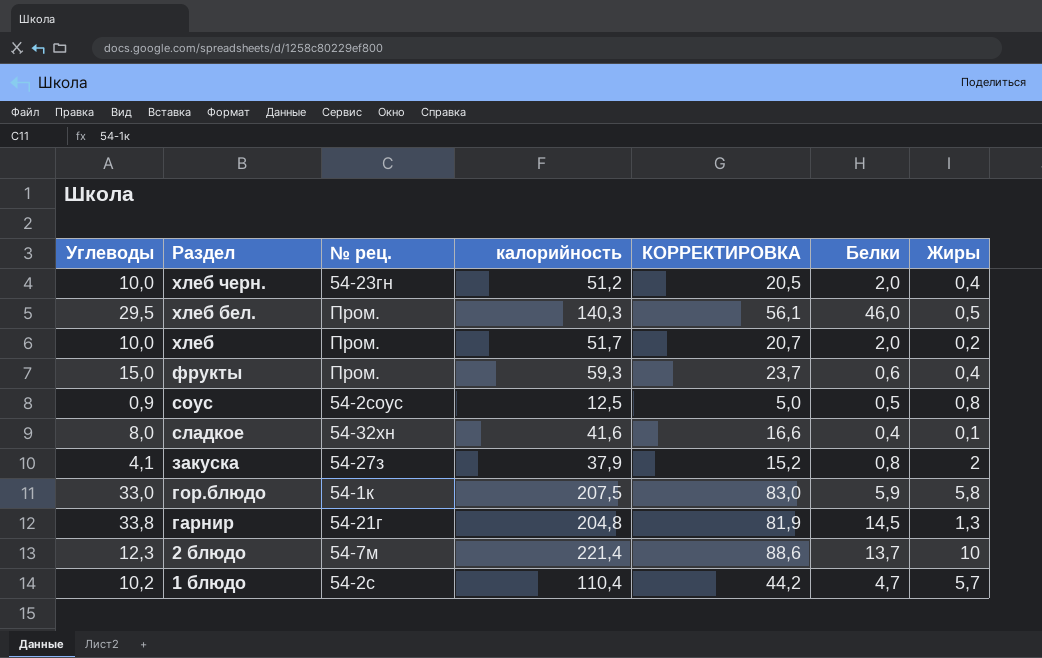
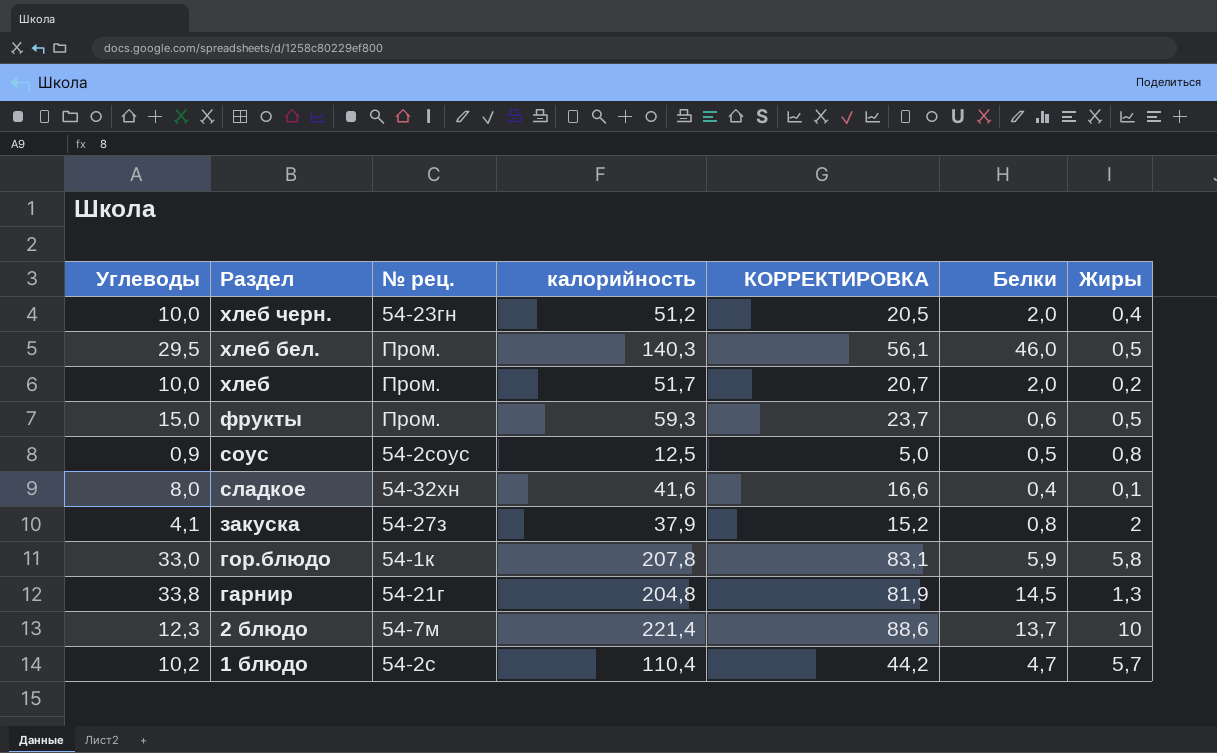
фрукты | Жиры: 0,4 -> 0,5
гор.блюдо | калорийность: 207,5 -> 207,8
гор.блюдо | КОРРЕКТИРОВКА: 83,0 -> 83,1

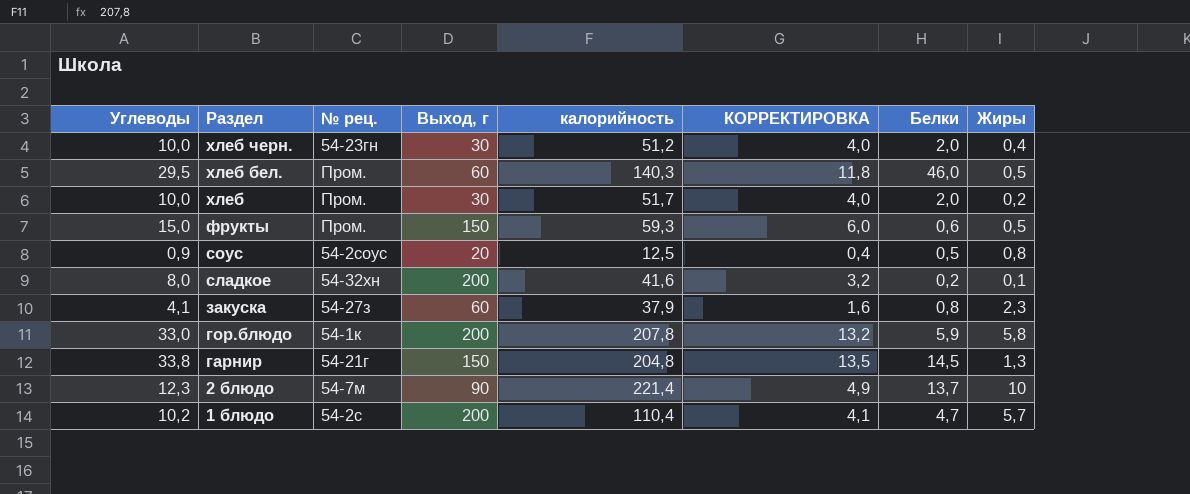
column Выход, г | position: none -> 4
column КОРРЕКТИРОВКА | formula: [калорийность] * 0,4 -> [Углеводы] * 0,4
сладкое | Белки: 0,4 -> 0,2
закуска | Жиры: 2 -> 2,3

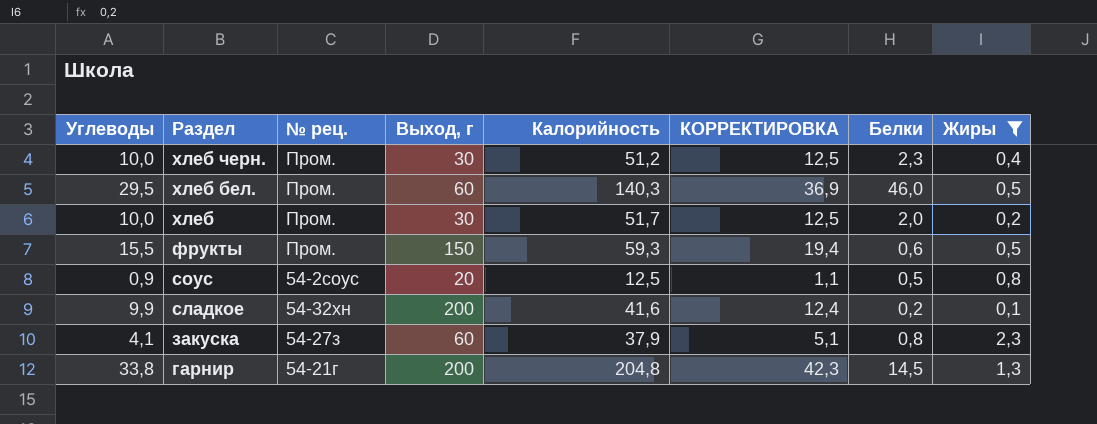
filter: none -> Жиры <= 2,3
column name: калорийность -> Калорийность
column КОРРЕКТИРОВКА | formula: [Углеводы] * 0,4 -> [Углеводы] * 1,25
хлеб черн. | № рец.: 54-23гн -> Пром.
хлеб черн. | Белки: 2,0 -> 2,3
фрукты | Углеводы: 15,0 -> 15,5
сладкое | Углеводы: 8,0 -> 9,9
гарнир | Выход, г: 150 -> 200

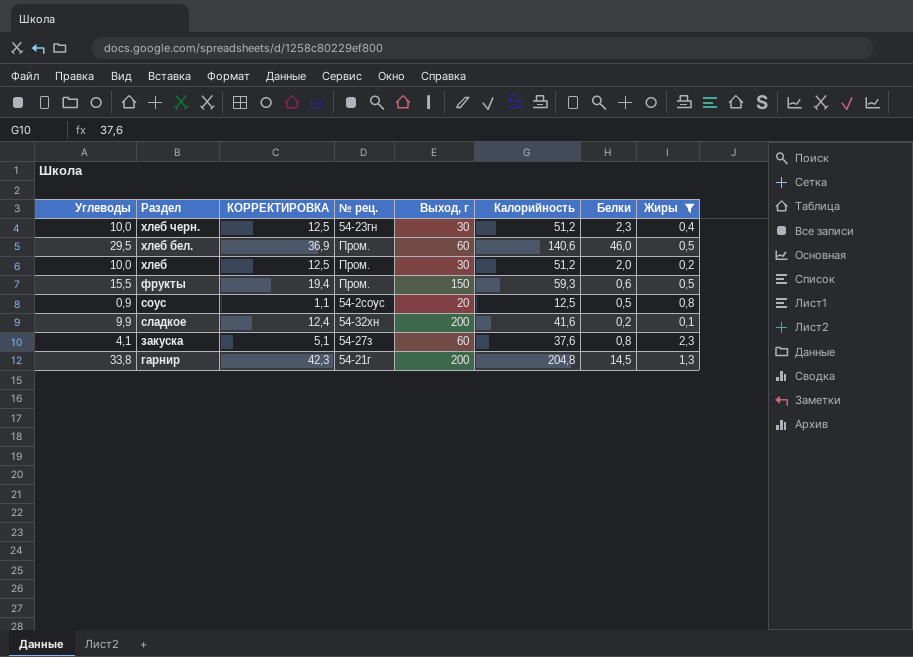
column КОРРЕКТИРОВКА | position: 6 -> 3
хлеб черн. | № рец.: Пром. -> 54-23гн
хлеб бел. | Калорийность: 140,3 -> 140,6
хлеб | Калорийность: 51,7 -> 51,2
закуска | Калорийность: 37,9 -> 37,6

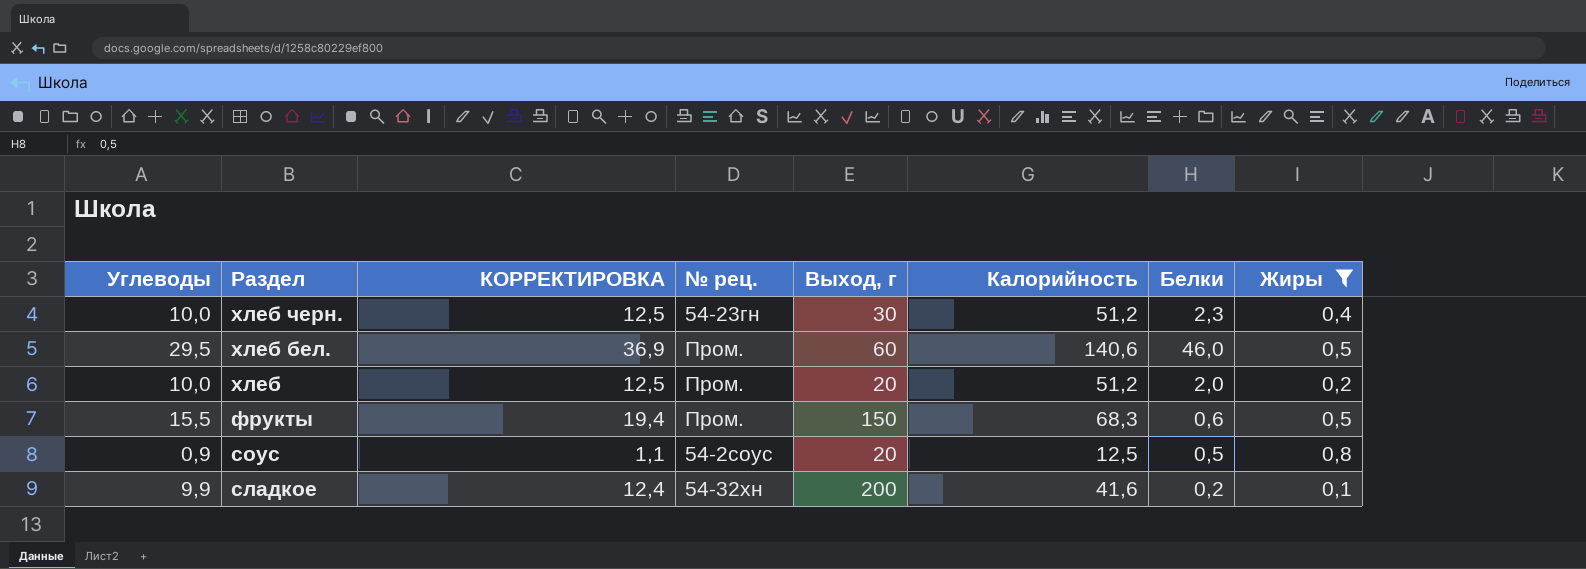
row закуска: 4,1 | 5,1 | 54-27з | 60 | 37,6 | 0,8 | 2,3 -> none
row гарнир: 33,8 | 42,3 | 54-21г | 200 | 204,8 | 14,5 | 1,3 -> none
хлеб | Выход, г: 30 -> 20
фрукты | Калорийность: 59,3 -> 68,3

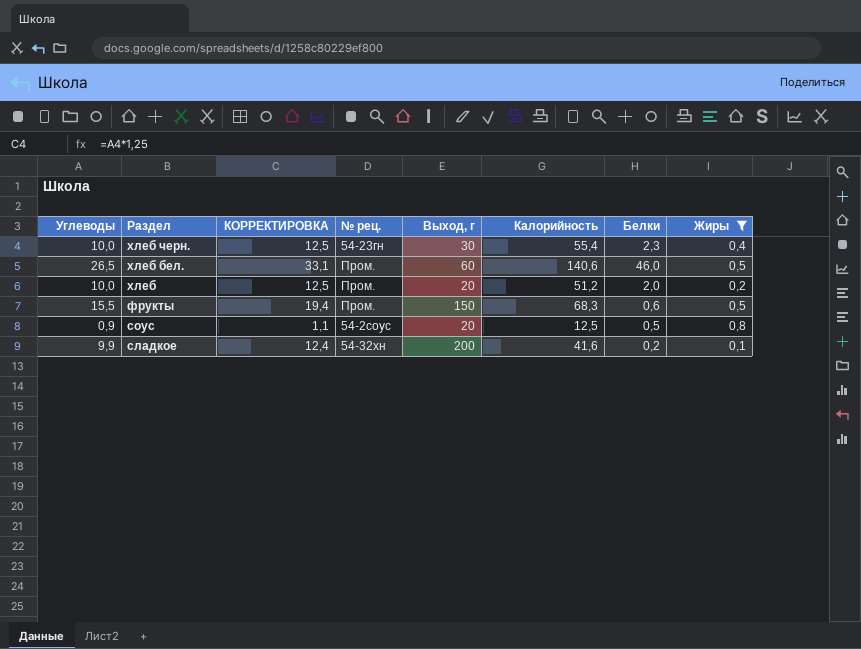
хлеб черн. | Калорийность: 51,2 -> 55,4
хлеб бел. | Углеводы: 29,5 -> 26,5
хлеб бел. | КОРРЕКТИРОВКА: 36,9 -> 33,1

